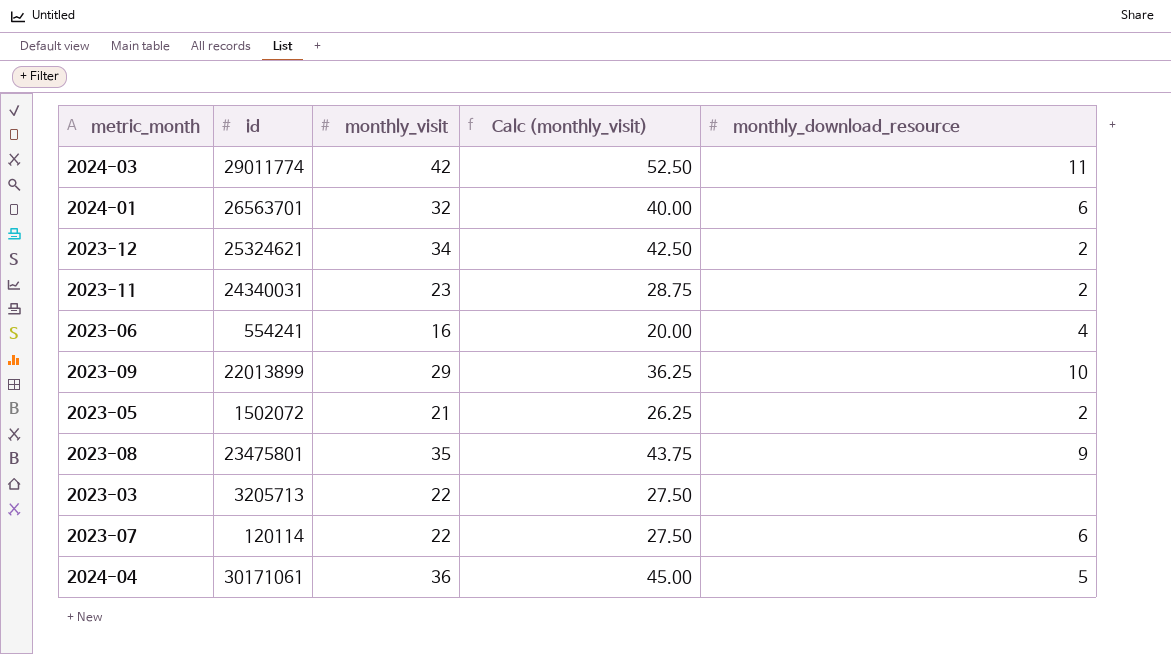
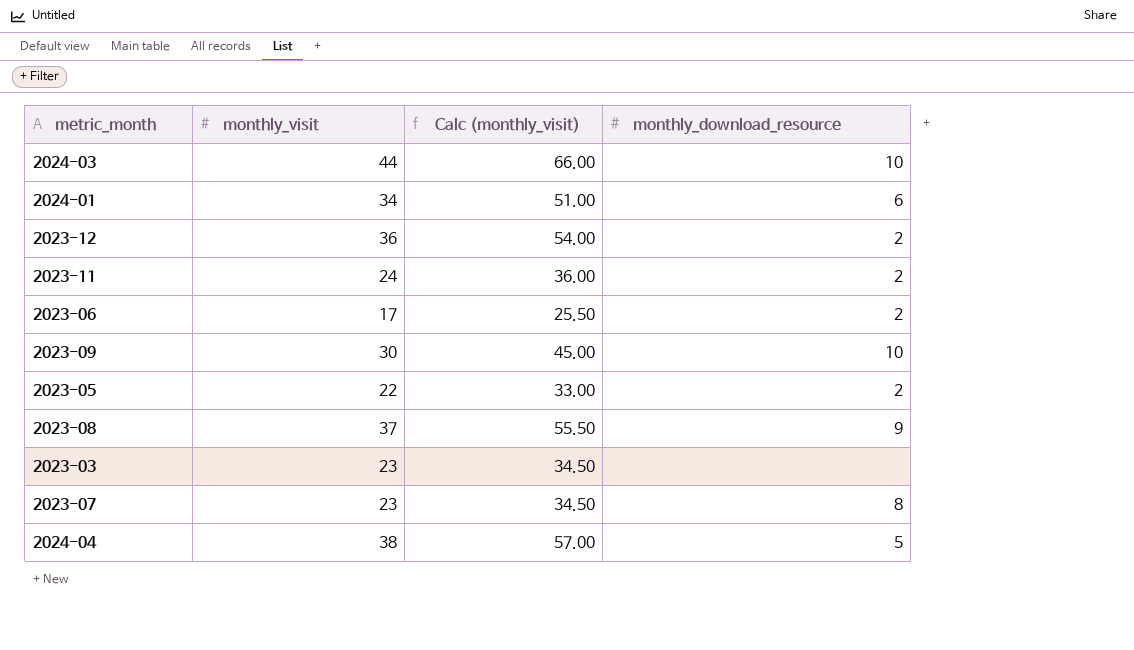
column id | position: 2 -> none
column Calc (monthly_visit) | formula: [monthly_visit] * 1.25 -> [monthly_visit] * 1.5
2024-03 | monthly_visit: 42 -> 44
2024-03 | monthly_download_resource: 11 -> 10
2024-01 | monthly_visit: 32 -> 34
2023-12 | monthly_visit: 34 -> 36
2023-11 | monthly_visit: 23 -> 24
2023-06 | monthly_visit: 16 -> 17
2023-06 | monthly_download_resource: 4 -> 2
2023-09 | monthly_visit: 29 -> 30
2023-05 | monthly_visit: 21 -> 22
2023-08 | monthly_visit: 35 -> 37
2023-03 | monthly_visit: 22 -> 23
2023-07 | monthly_visit: 22 -> 23
2023-07 | monthly_download_resource: 6 -> 8
2024-04 | monthly_visit: 36 -> 38

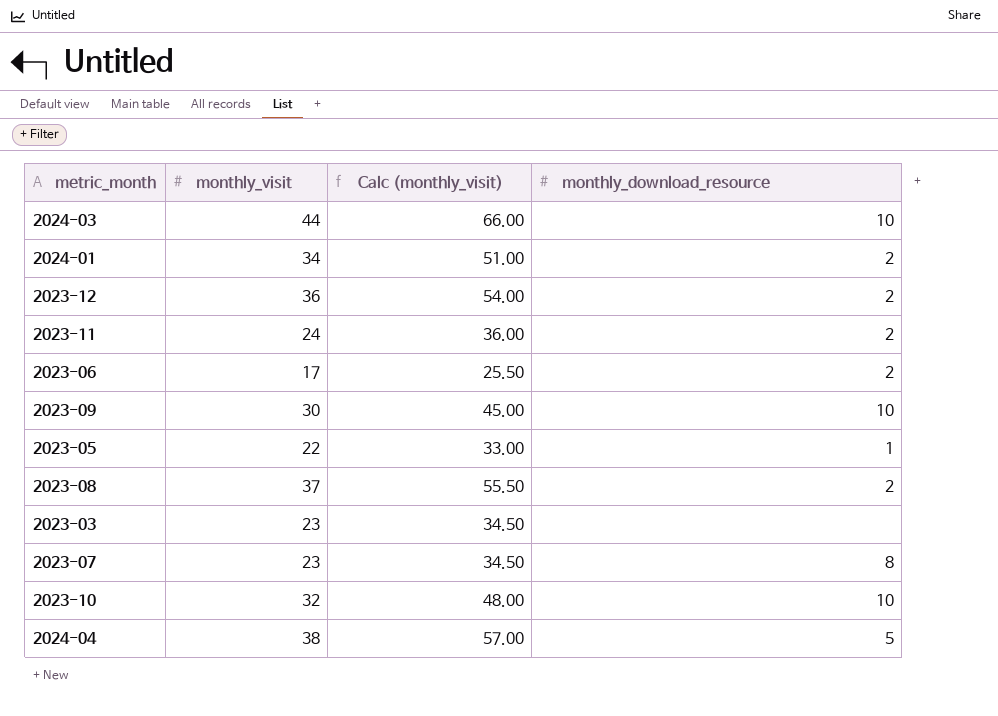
2024-01 | monthly_download_resource: 6 -> 2
2023-05 | monthly_download_resource: 2 -> 1
2023-08 | monthly_download_resource: 9 -> 2
row 2023-10: none -> 32 | 48.00 | 10

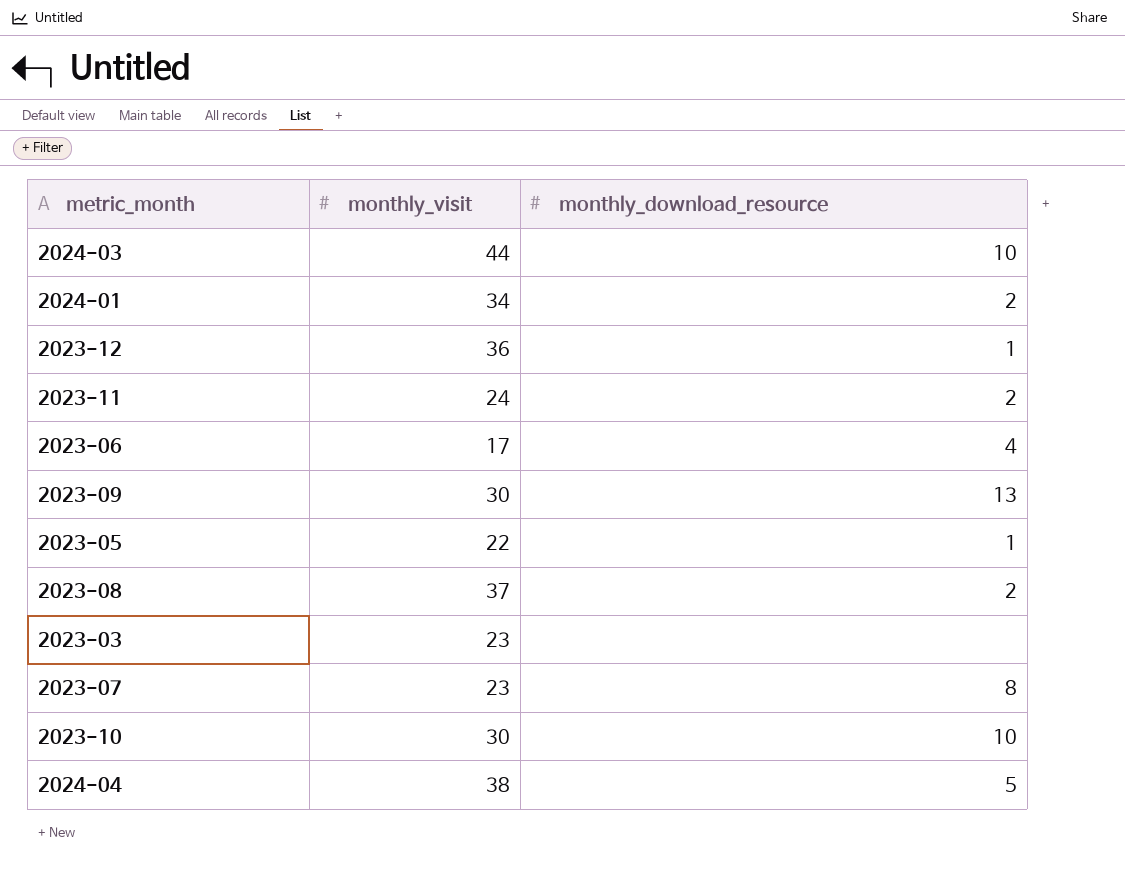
column Calc (monthly_visit) | formula: [monthly_visit] * 1.5 -> none
2023-12 | monthly_download_resource: 2 -> 1
2023-06 | monthly_download_resource: 2 -> 4
2023-09 | monthly_download_resource: 10 -> 13
2023-10 | monthly_visit: 32 -> 30

